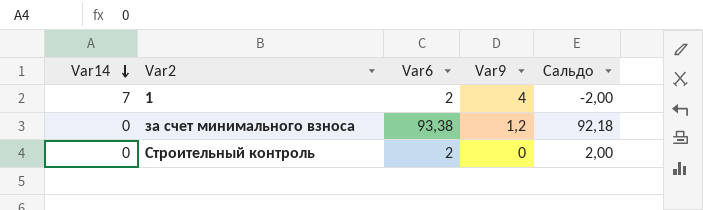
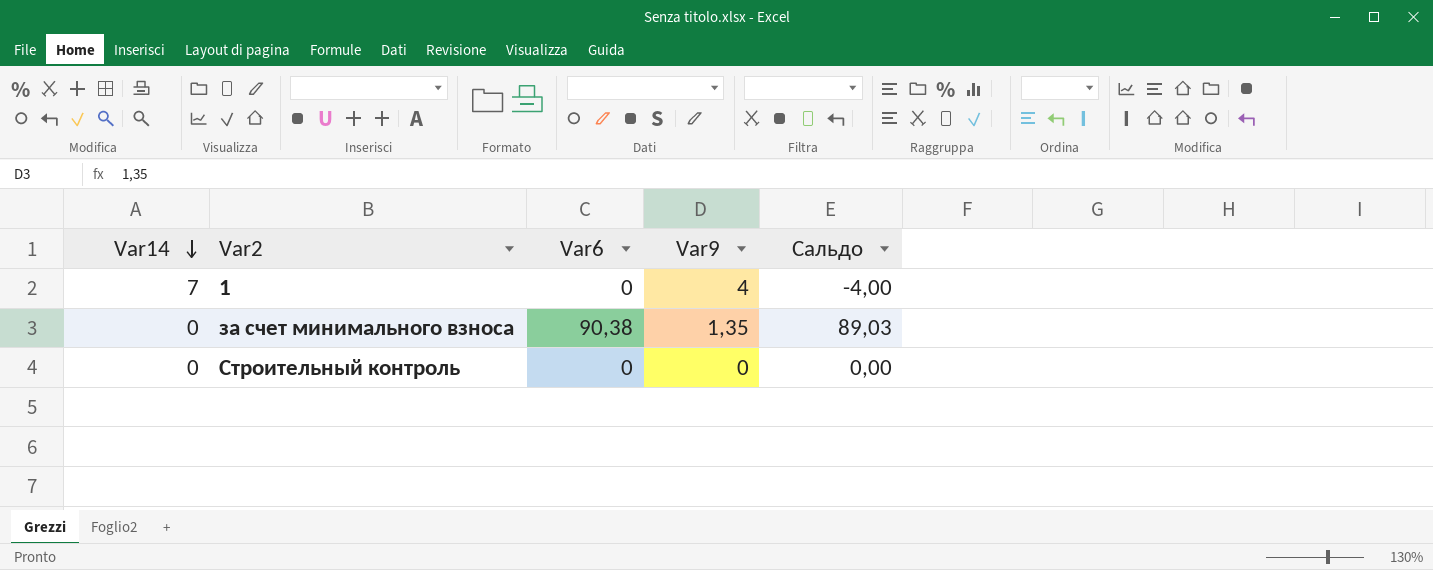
1 | Var6: 2 -> 0
1 | Сальдо: -2,00 -> -4,00
за счет минимального взноса | Var6: 93,38 -> 90,38
за счет минимального взноса | Var9: 1,2 -> 1,35
за счет минимального взноса | Сальдо: 92,18 -> 89,03
Строительный контроль | Var6: 2 -> 0
Строительный контроль | Сальдо: 2,00 -> 0,00

